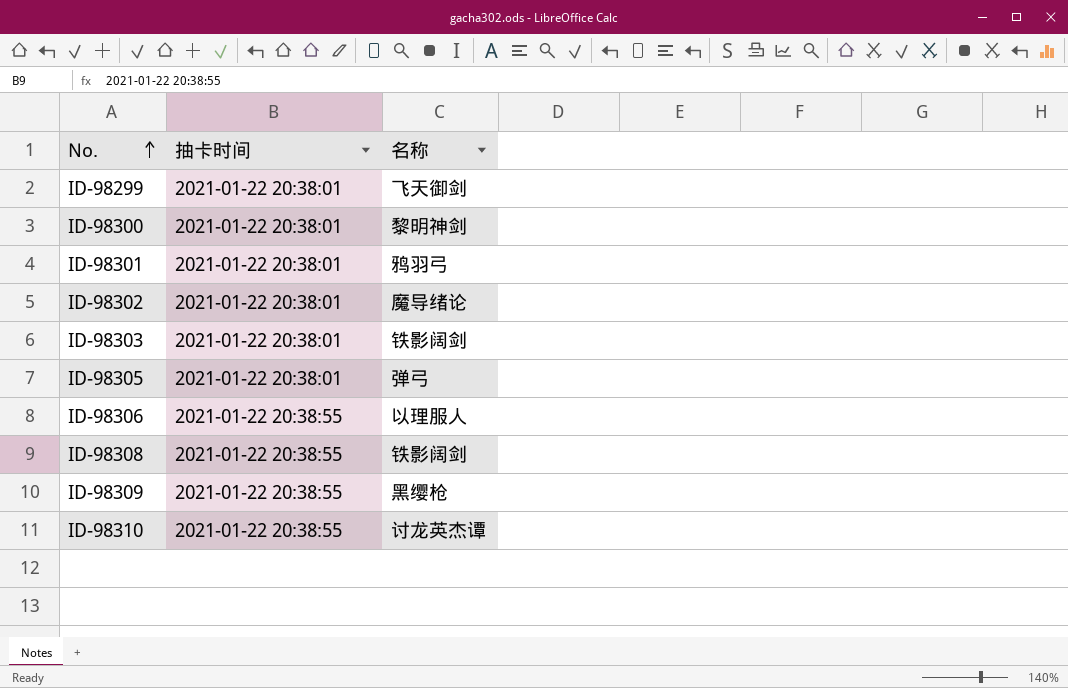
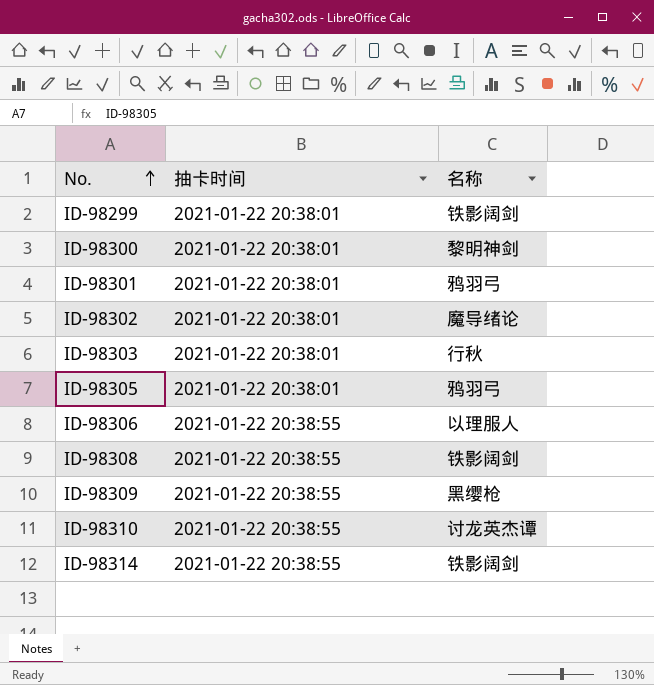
ID-98299 | 名称: 飞天御剑 -> 铁影阔剑
ID-98303 | 名称: 铁影阔剑 -> 行秋
ID-98305 | 名称: 弹弓 -> 鸦羽弓
row ID-98314: none -> 2021-01-22 20:38:55 | 铁影阔剑

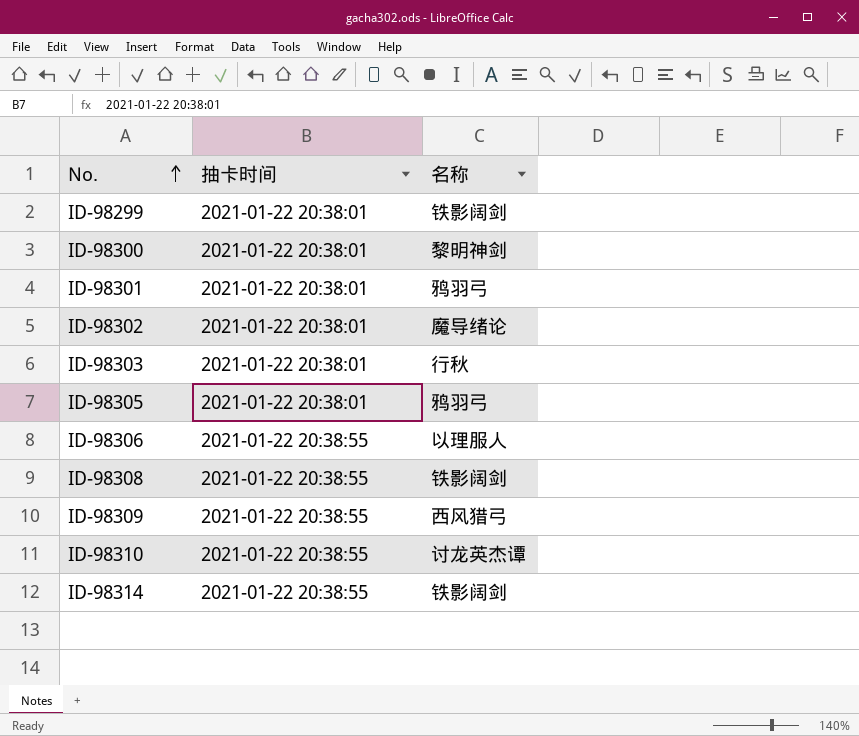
ID-98309 | 名称: 黑缨枪 -> 西风猎弓

